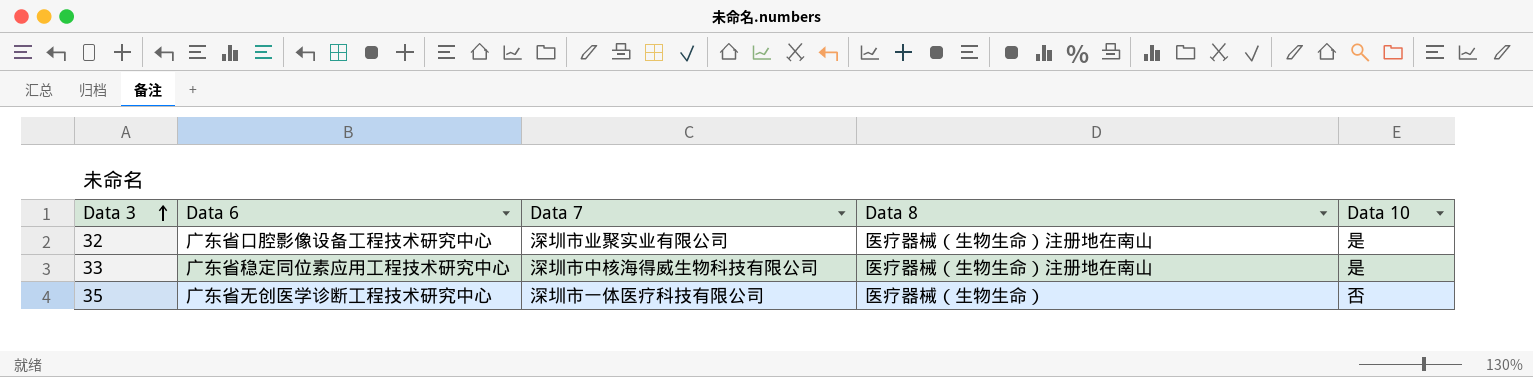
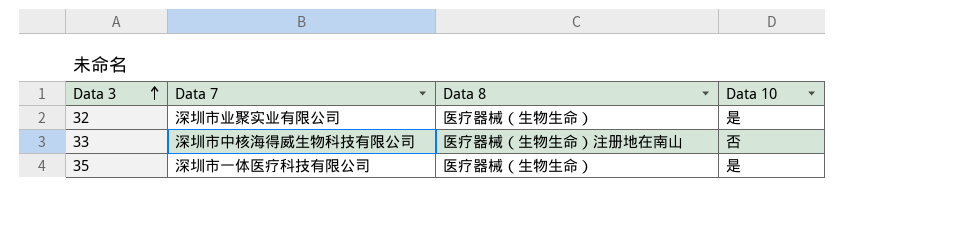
column Data 6 | position: 2 -> none
32 | Data 8: 医疗器械（生物生命）注册地在南山 -> 医疗器械（生物生命）
33 | Data 10: 是 -> 否
35 | Data 10: 否 -> 是

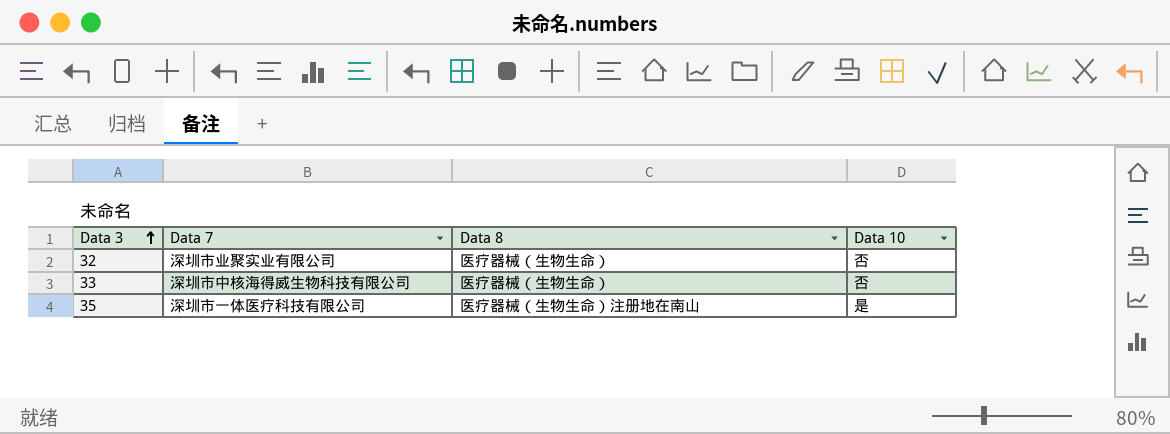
32 | Data 10: 是 -> 否
33 | Data 8: 医疗器械（生物生命）注册地在南山 -> 医疗器械（生物生命）
35 | Data 8: 医疗器械（生物生命） -> 医疗器械（生物生命）注册地在南山

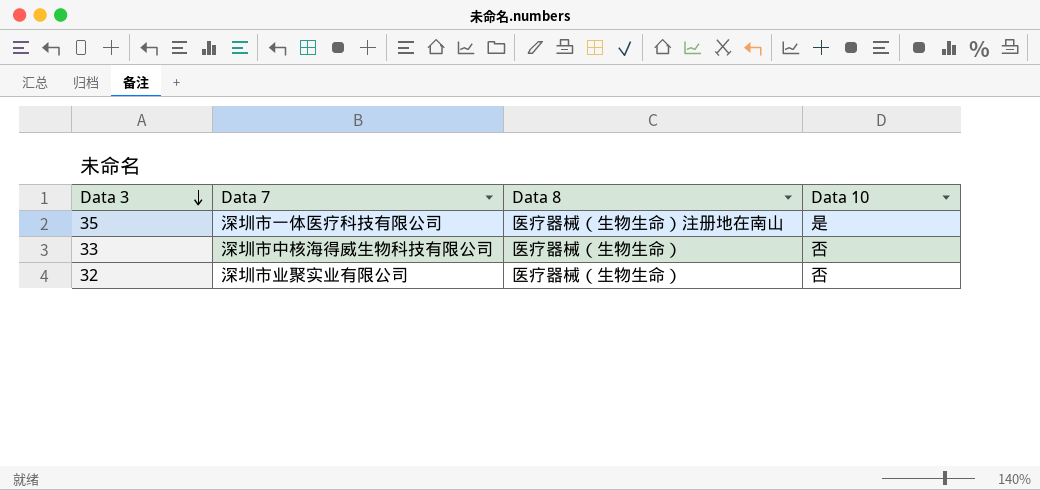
row order: Data 3 ascending -> Data 3 descending

